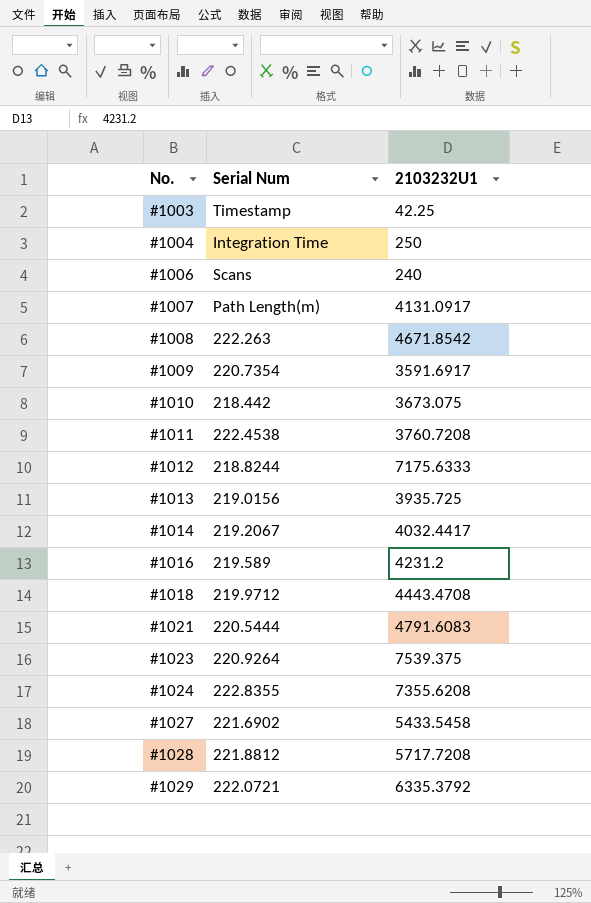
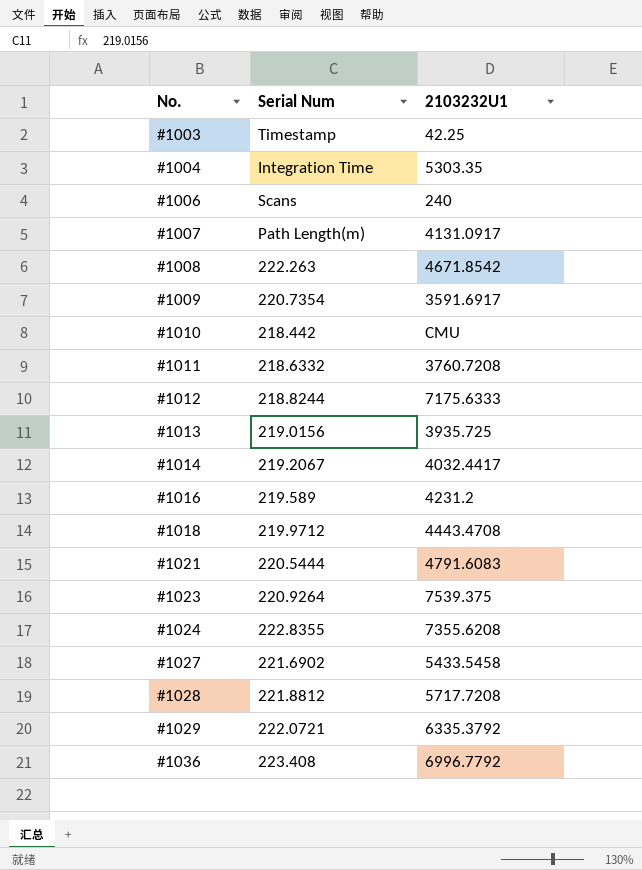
#1004 | 2103232U1: 250 -> 5303.35
#1010 | 2103232U1: 3673.075 -> CMU
#1011 | Serial Num: 222.4538 -> 218.6332
row #1036: none -> 223.408 | 6996.7792

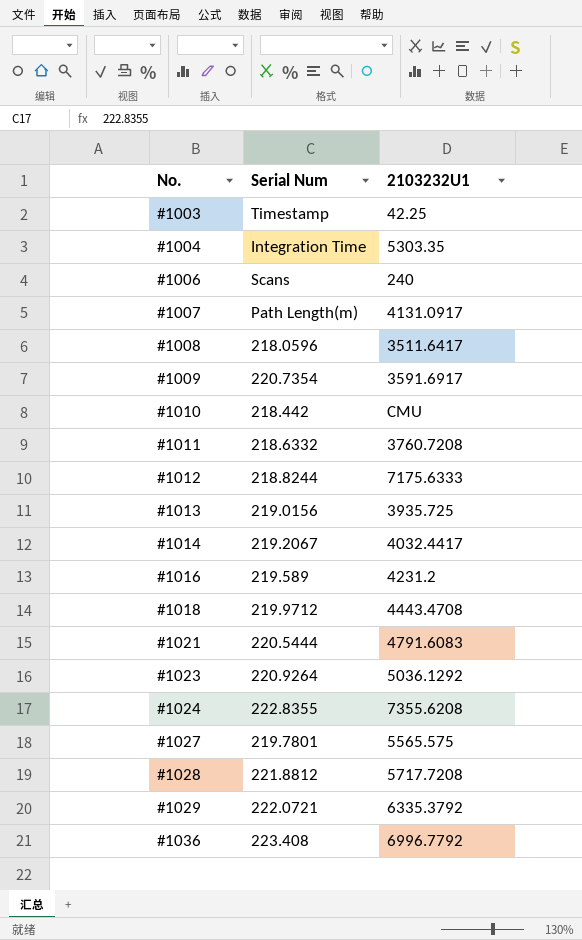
#1008 | Serial Num: 222.263 -> 218.0596
#1008 | 2103232U1: 4671.8542 -> 3511.6417
#1023 | 2103232U1: 7539.375 -> 5036.1292
#1027 | Serial Num: 221.6902 -> 219.7801
#1027 | 2103232U1: 5433.5458 -> 5565.575

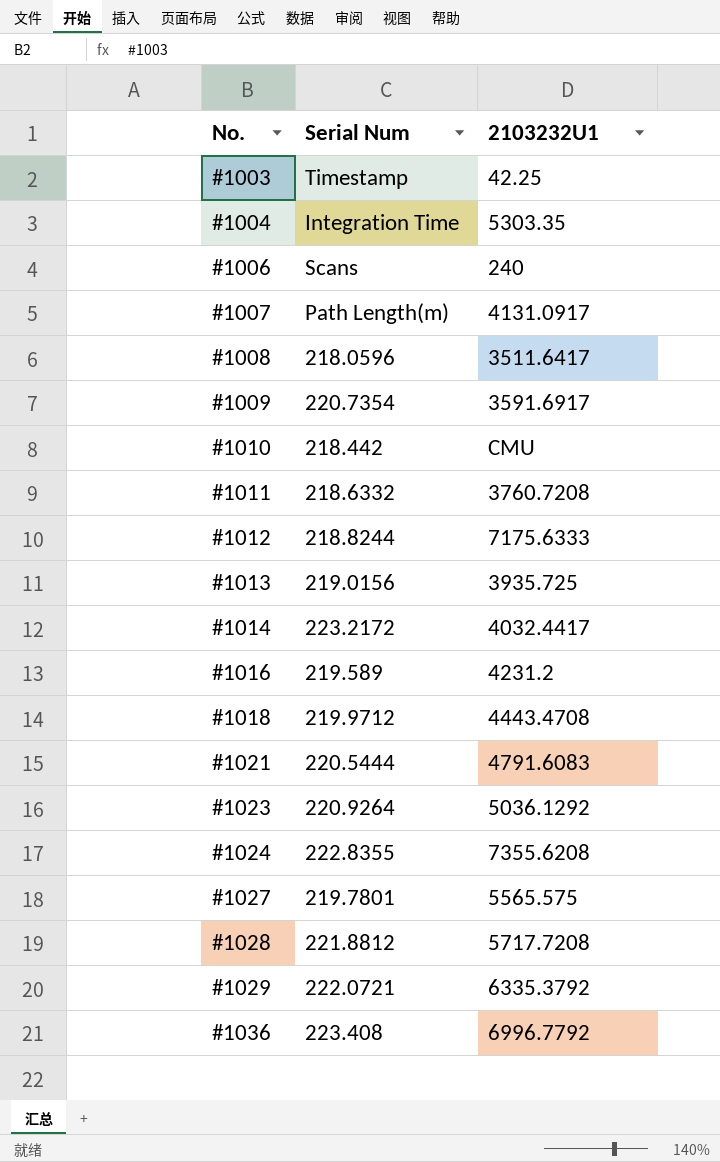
#1014 | Serial Num: 219.2067 -> 223.2172

